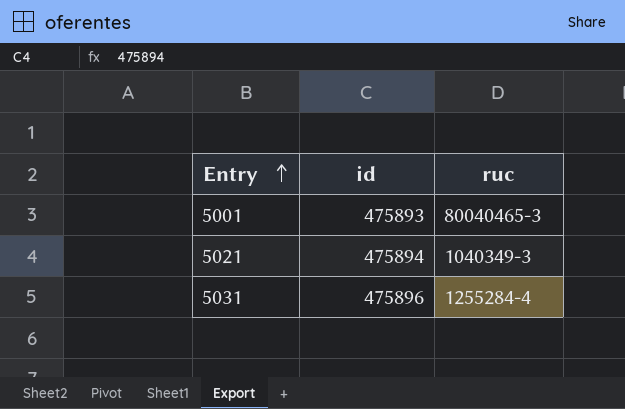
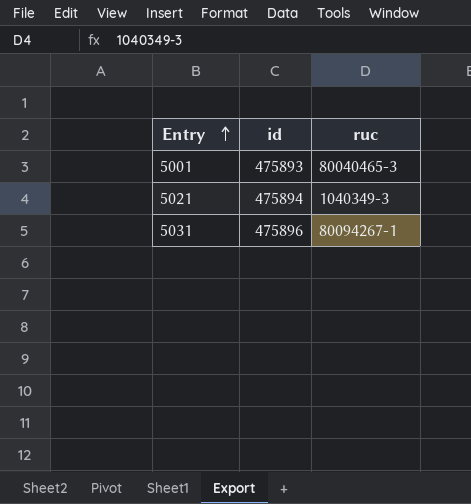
5031 | ruc: 1255284-4 -> 80094267-1

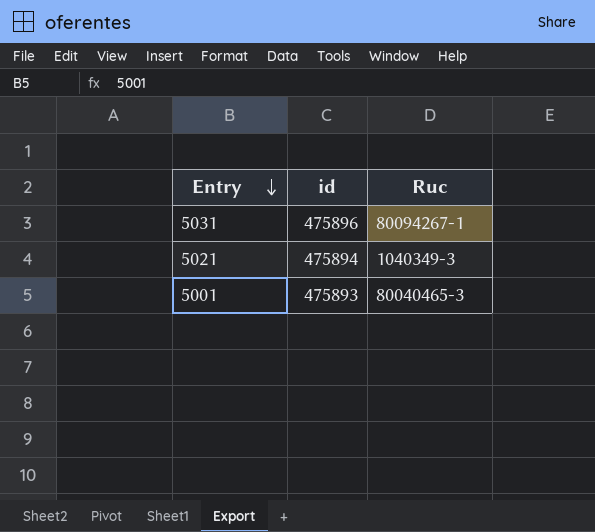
row order: Entry ascending -> Entry descending
column name: ruc -> Ruc

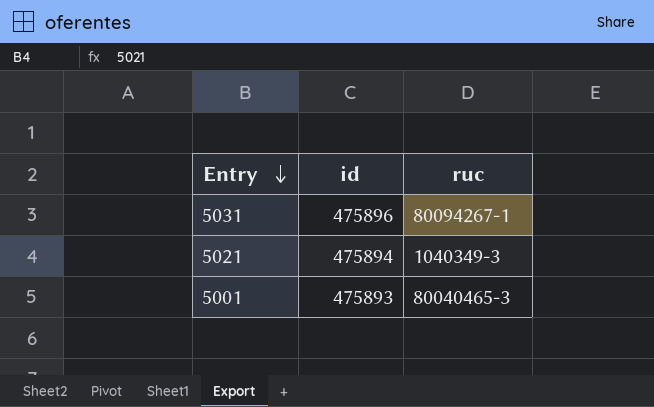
column name: Ruc -> ruc

